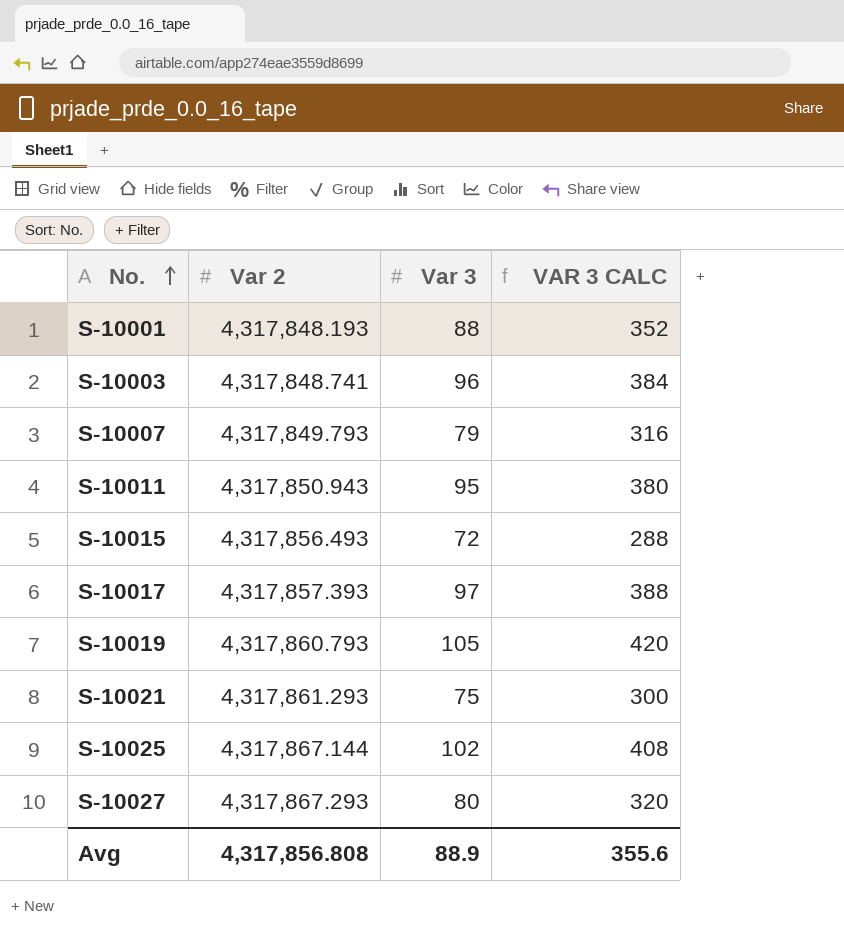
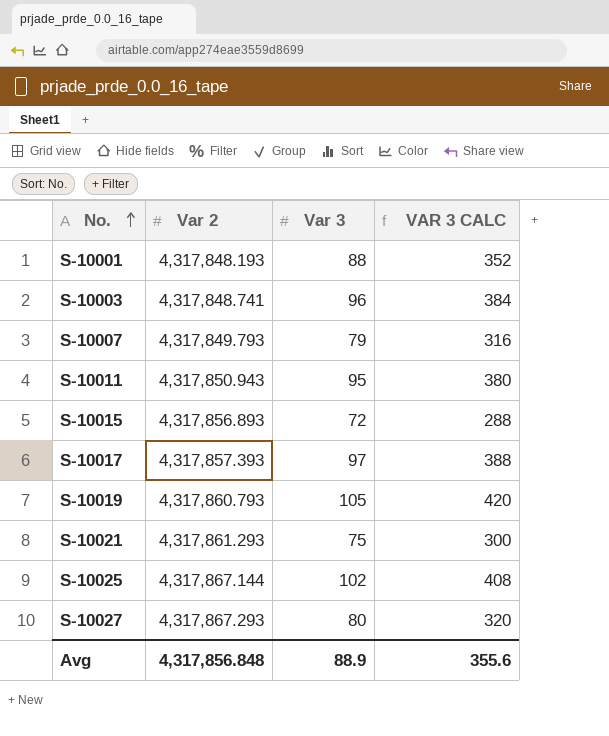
S-10015 | Var 2: 4,317,856.493 -> 4,317,856.893
Avg | Var 2: 4,317,856.808 -> 4,317,856.848

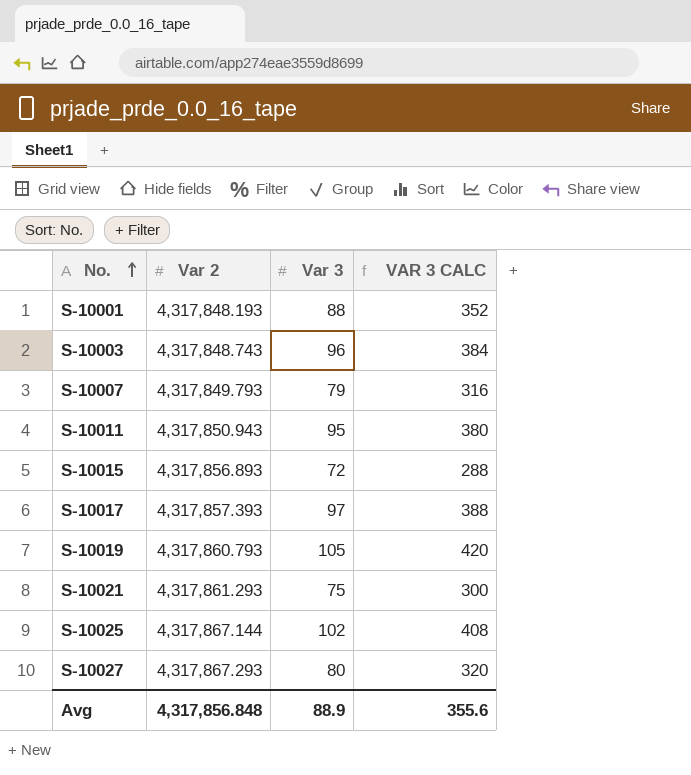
S-10003 | Var 2: 4,317,848.741 -> 4,317,848.743

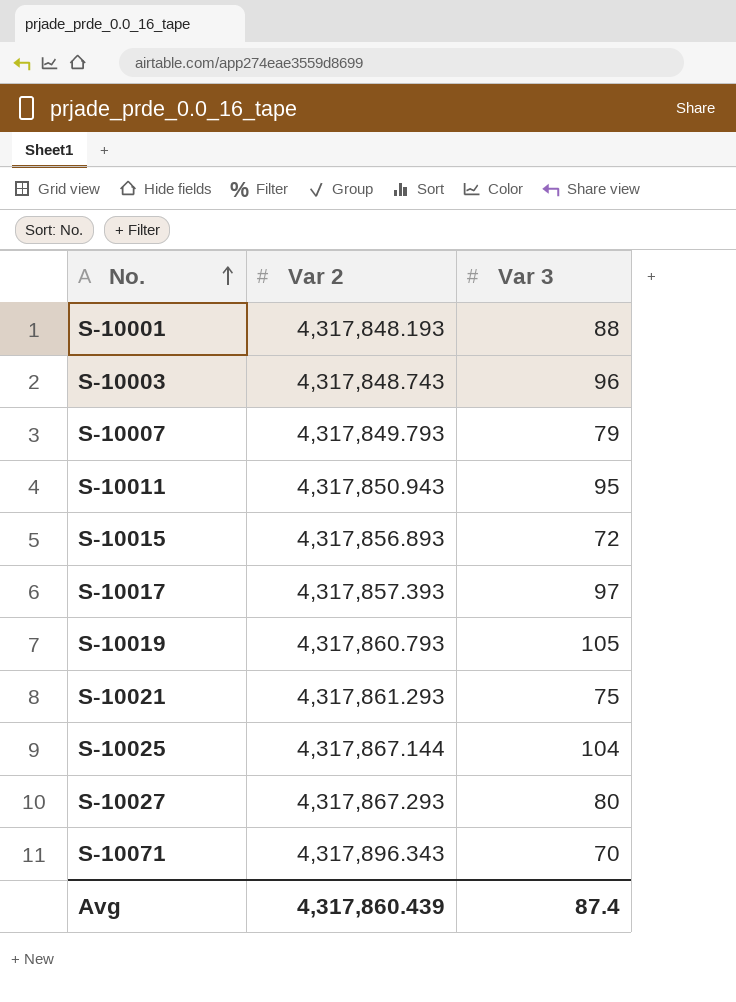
column VAR 3 CALC | formula: [Var 3] * 4 -> none
S-10025 | Var 3: 102 -> 104
row S-10071: none -> 4,317,896.343 | 70
Avg | Var 2: 4,317,856.848 -> 4,317,860.439
Avg | Var 3: 88.9 -> 87.4

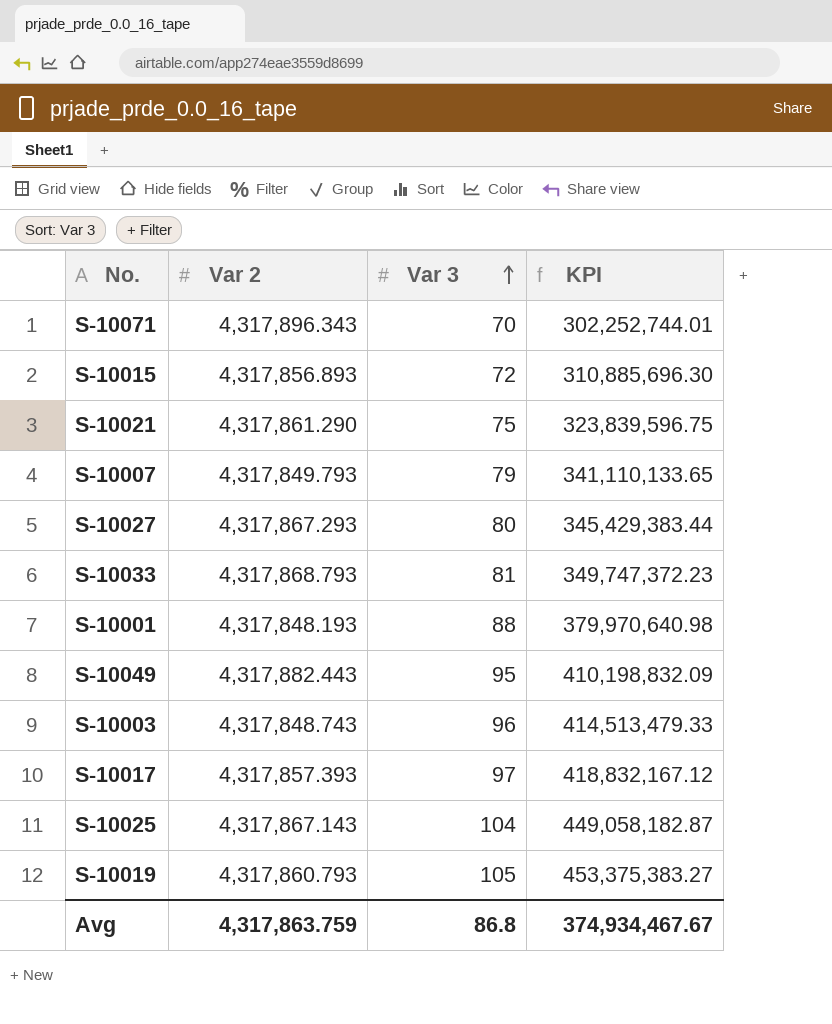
row order: No. ascending -> Var 3 ascending
column KPI | formula: none -> [Var 2] * [Var 3]
row S-10011: 4,317,850.943 | 95 -> none
S-10021 | Var 2: 4,317,861.293 -> 4,317,861.290
row S-10033: none -> 4,317,868.793 | 81 | 349,747,372.23
row S-10049: none -> 4,317,882.443 | 95 | 410,198,832.09
S-10025 | Var 2: 4,317,867.144 -> 4,317,867.143
Avg | Var 2: 4,317,860.439 -> 4,317,863.759
Avg | Var 3: 87.4 -> 86.8

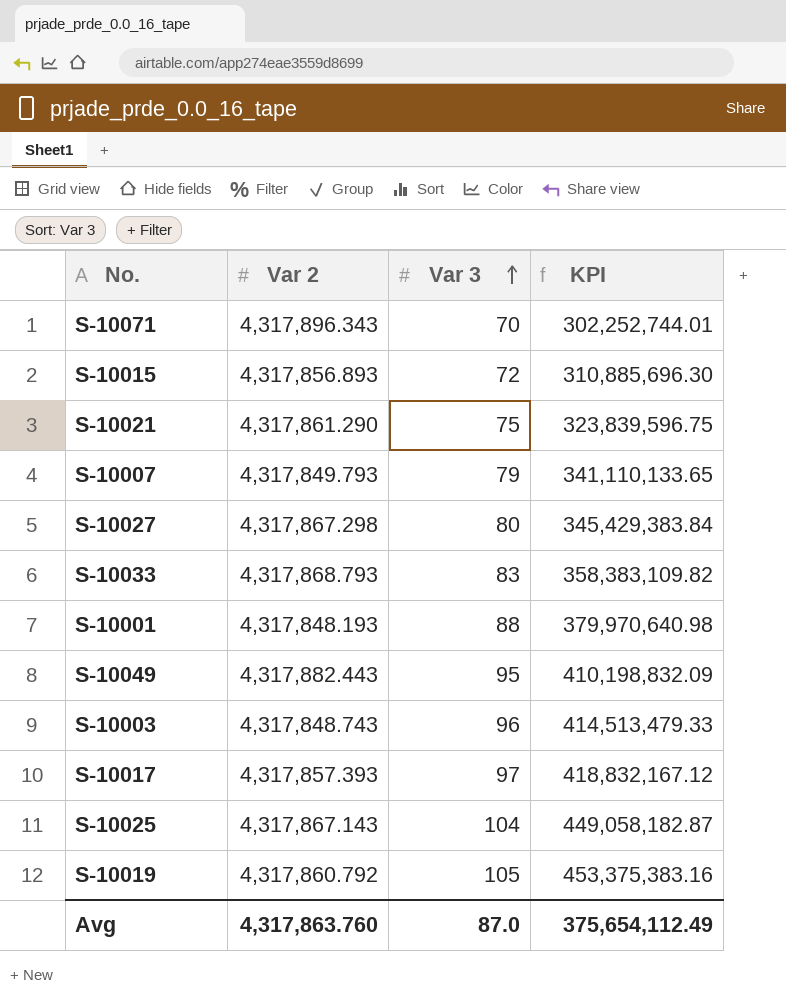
S-10027 | Var 2: 4,317,867.293 -> 4,317,867.298
S-10027 | KPI: 345,429,383.44 -> 345,429,383.84
S-10033 | Var 3: 81 -> 83
S-10033 | KPI: 349,747,372.23 -> 358,383,109.82
S-10019 | Var 2: 4,317,860.793 -> 4,317,860.792
S-10019 | KPI: 453,375,383.27 -> 453,375,383.16
Avg | Var 2: 4,317,863.759 -> 4,317,863.760
Avg | Var 3: 86.8 -> 87.0
Avg | KPI: 374,934,467.67 -> 375,654,112.49

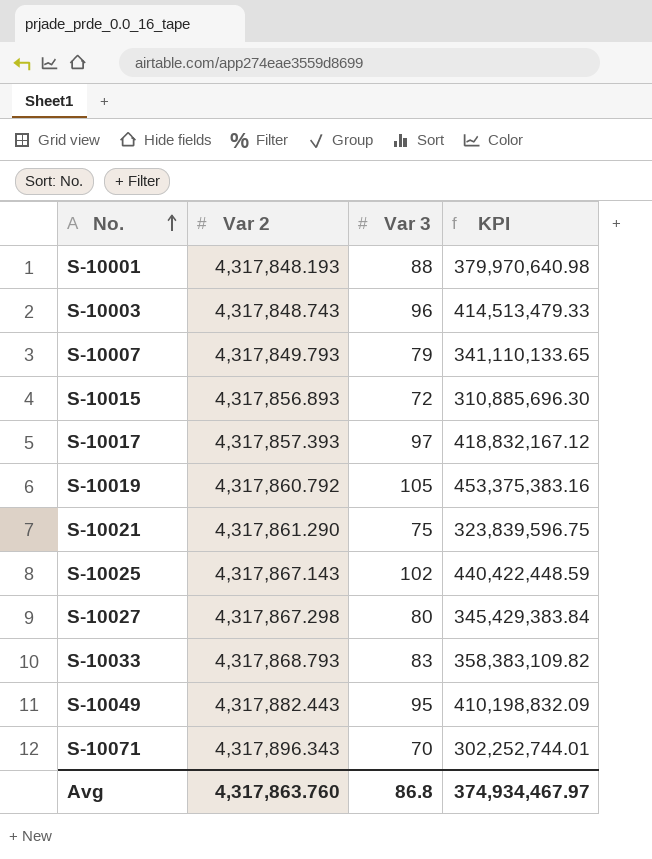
row order: Var 3 ascending -> No. ascending
S-10025 | Var 3: 104 -> 102
S-10025 | KPI: 449,058,182.87 -> 440,422,448.59
Avg | Var 3: 87.0 -> 86.8
Avg | KPI: 375,654,112.49 -> 374,934,467.97

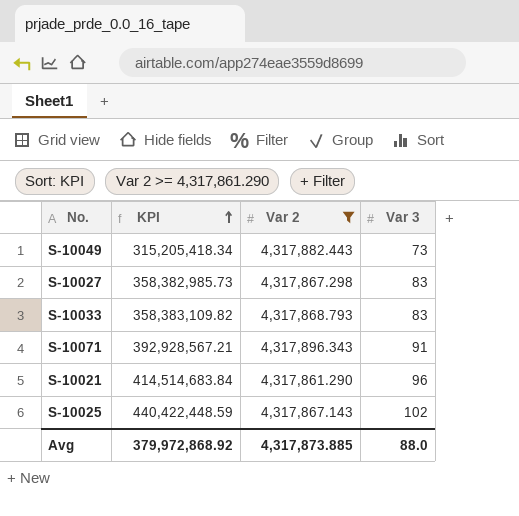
filter: none -> Var 2 >= 4,317,861.290
row order: No. ascending -> KPI ascending
column KPI | position: 4 -> 2
S-10049 | KPI: 410,198,832.09 -> 315,205,418.34
S-10049 | Var 3: 95 -> 73
S-10027 | KPI: 345,429,383.84 -> 358,382,985.73
S-10027 | Var 3: 80 -> 83
S-10071 | KPI: 302,252,744.01 -> 392,928,567.21
S-10071 | Var 3: 70 -> 91
S-10021 | KPI: 323,839,596.75 -> 414,514,683.84
S-10021 | Var 3: 75 -> 96
Avg | KPI: 374,934,467.97 -> 379,972,868.92
Avg | Var 2: 4,317,863.760 -> 4,317,873.885
Avg | Var 3: 86.8 -> 88.0

